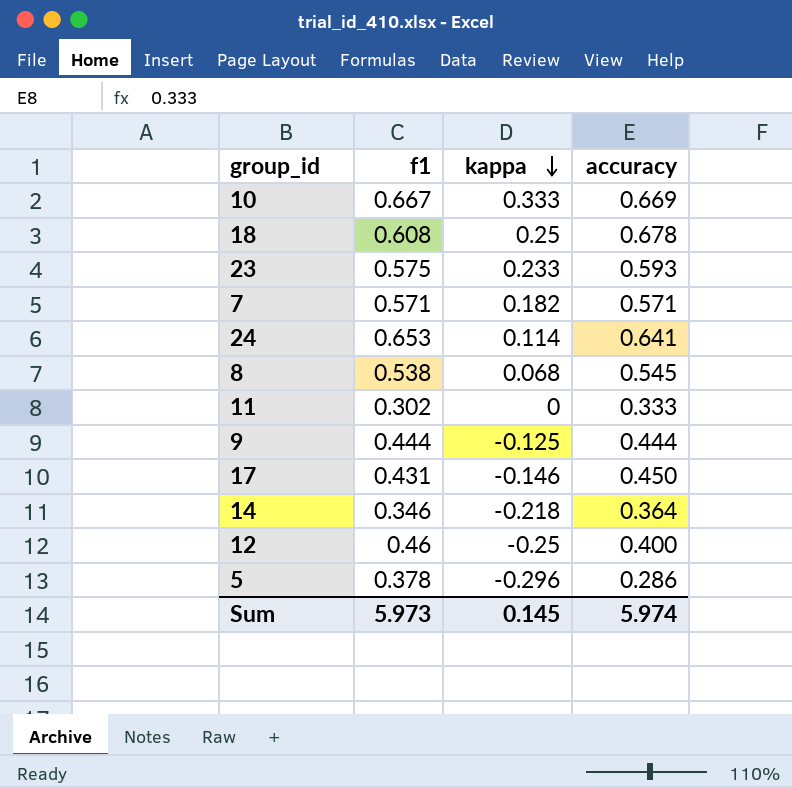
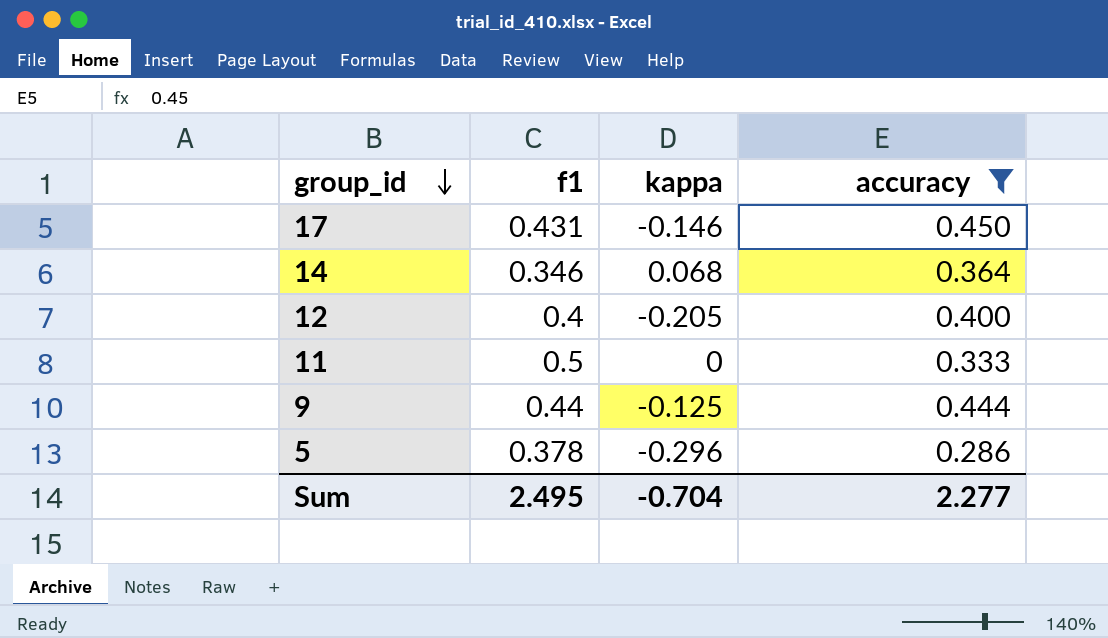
filter: none -> accuracy <= 0.450
row order: kappa descending -> group_id descending
14 | kappa: -0.218 -> 0.068
12 | f1: 0.46 -> 0.4
12 | kappa: -0.25 -> -0.205
11 | f1: 0.302 -> 0.5
9 | f1: 0.444 -> 0.44
Sum | f1: 5.973 -> 2.495
Sum | kappa: 0.145 -> -0.704
Sum | accuracy: 5.974 -> 2.277

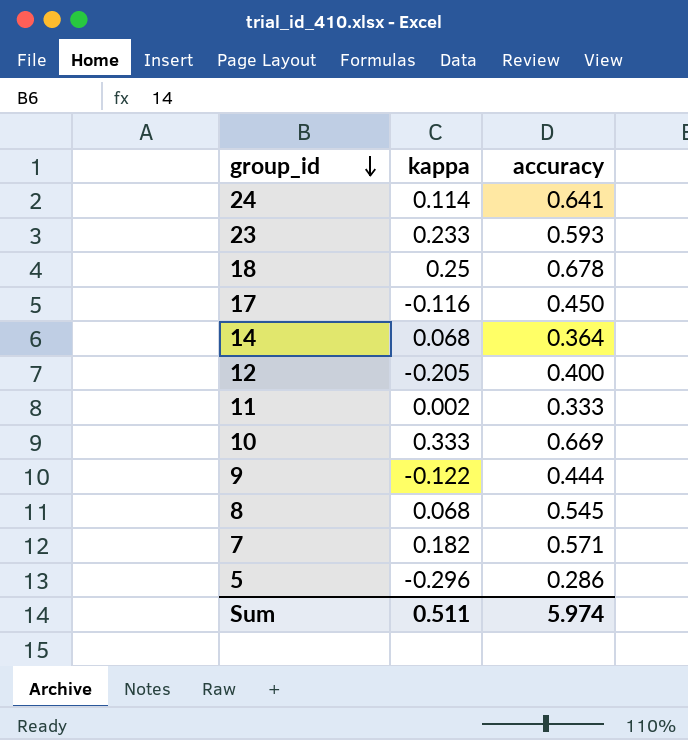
filter: accuracy <= 0.450 -> none
column f1 | position: 2 -> none
17 | kappa: -0.146 -> -0.116
11 | kappa: 0 -> 0.002
9 | kappa: -0.125 -> -0.122
Sum | kappa: -0.704 -> 0.511
Sum | accuracy: 2.277 -> 5.974

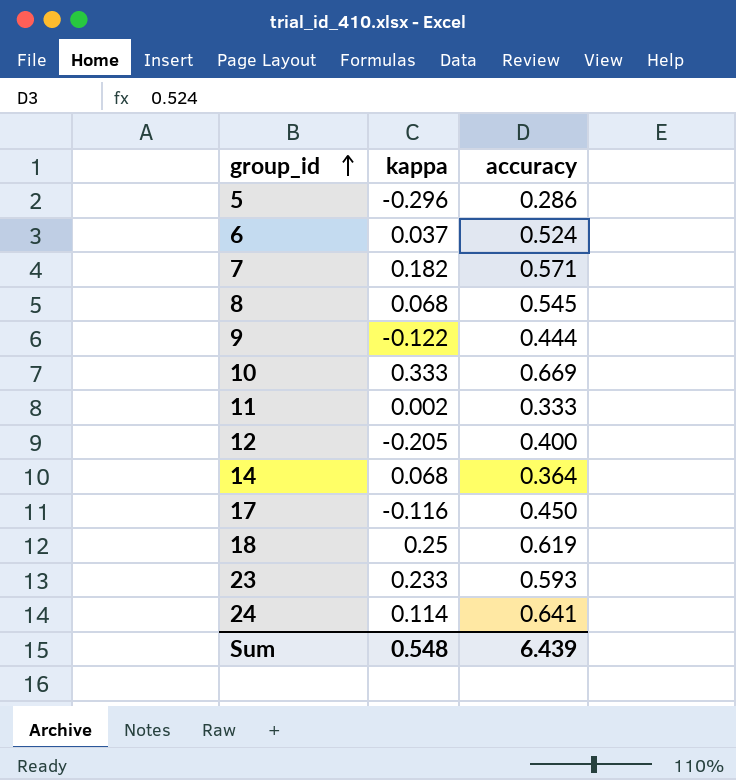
row order: group_id descending -> group_id ascending
row 6: none -> 0.037 | 0.524
18 | accuracy: 0.678 -> 0.619
Sum | kappa: 0.511 -> 0.548
Sum | accuracy: 5.974 -> 6.439

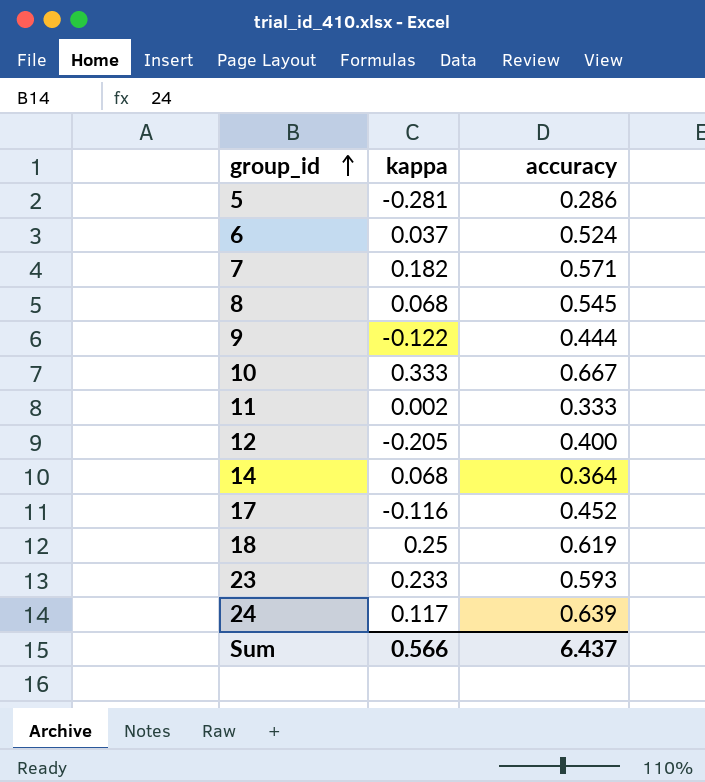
5 | kappa: -0.296 -> -0.281
10 | accuracy: 0.669 -> 0.667
17 | accuracy: 0.450 -> 0.452
24 | kappa: 0.114 -> 0.117
24 | accuracy: 0.641 -> 0.639
Sum | kappa: 0.548 -> 0.566
Sum | accuracy: 6.439 -> 6.437

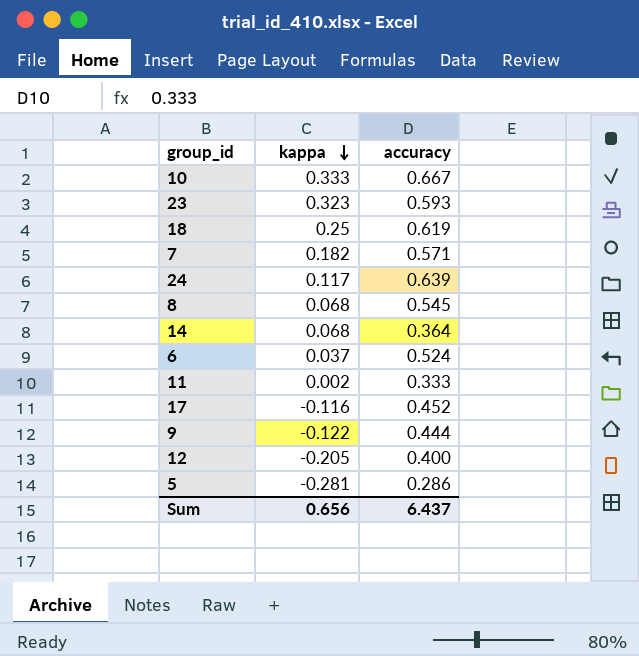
row order: group_id ascending -> kappa descending
23 | kappa: 0.233 -> 0.323
Sum | kappa: 0.566 -> 0.656

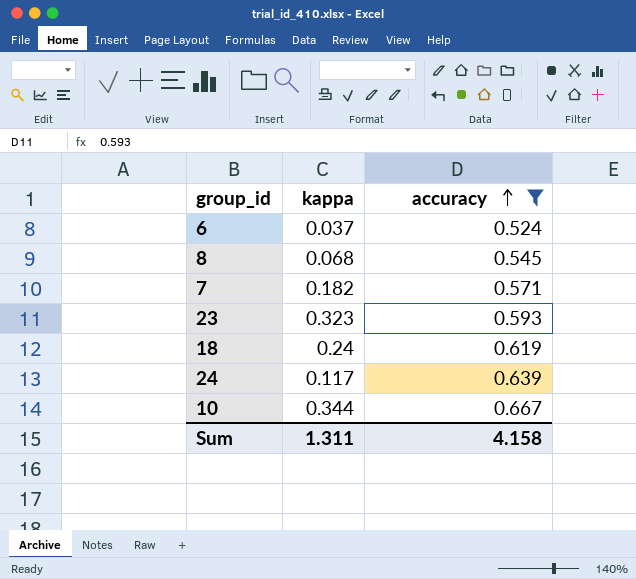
filter: none -> accuracy >= 0.524
row order: kappa descending -> accuracy ascending
18 | kappa: 0.25 -> 0.24
10 | kappa: 0.333 -> 0.344
Sum | kappa: 0.656 -> 1.311
Sum | accuracy: 6.437 -> 4.158

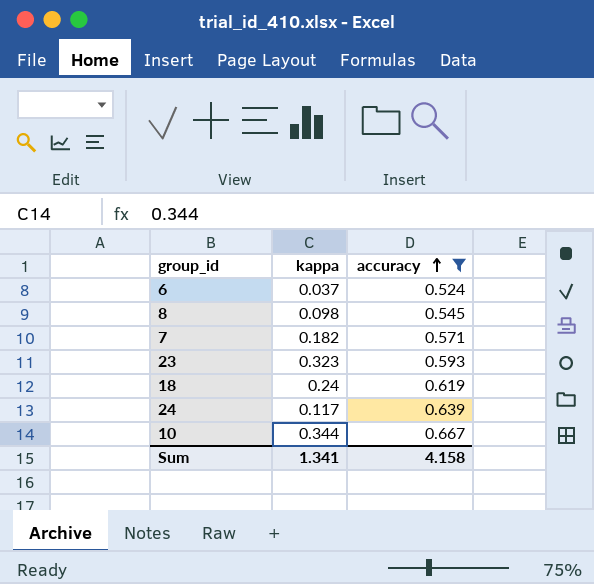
8 | kappa: 0.068 -> 0.098
Sum | kappa: 1.311 -> 1.341

